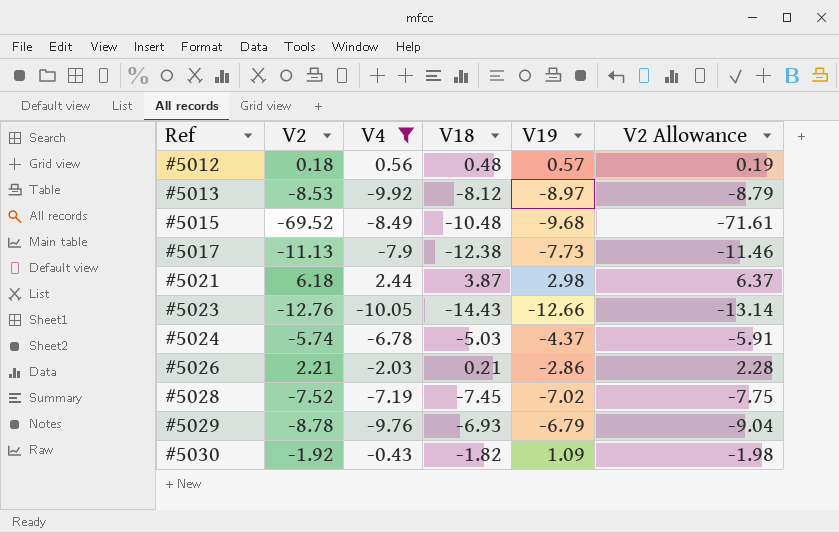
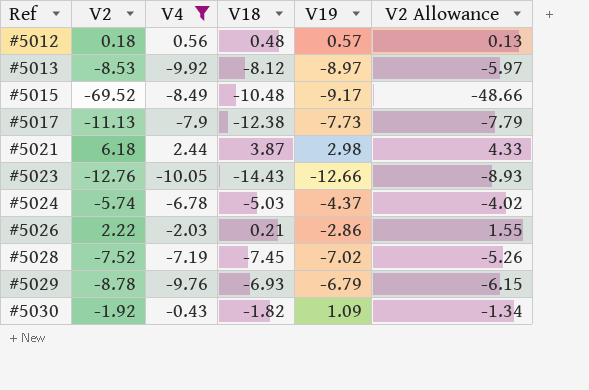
column V2 Allowance | formula: [V2] * 1.03 -> [V2] * 0.7
#5015 | V19: -9.68 -> -9.17
#5026 | V2: 2.21 -> 2.22

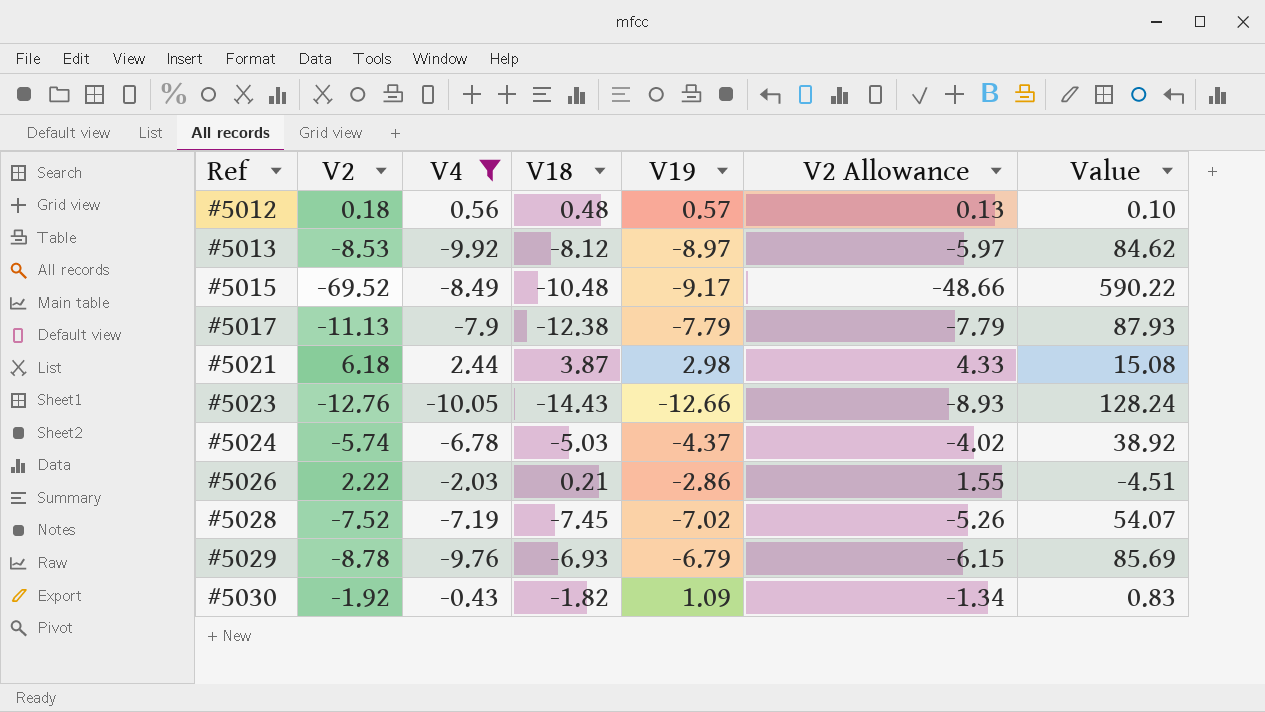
column Value | formula: none -> [V2] * [V4]
#5017 | V19: -7.73 -> -7.79

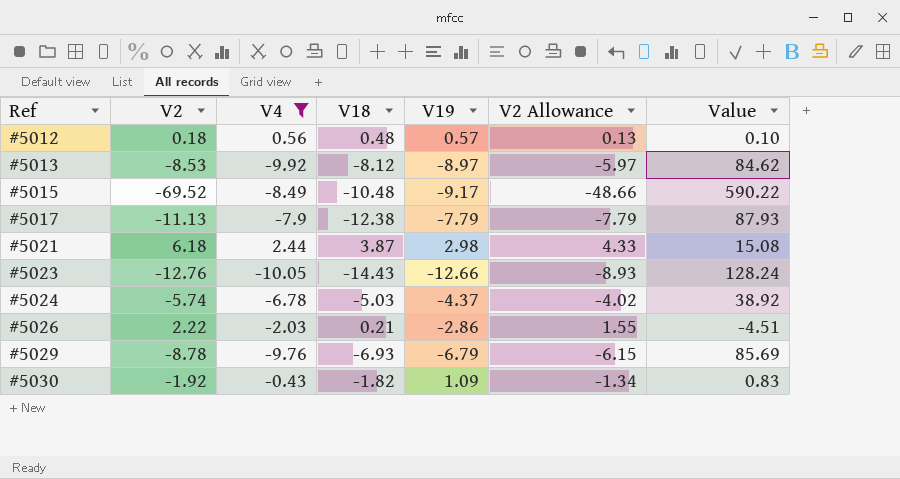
row #5028: -7.52 | -7.19 | -7.45 | -7.02 | -5.26 | 54.07 -> none

